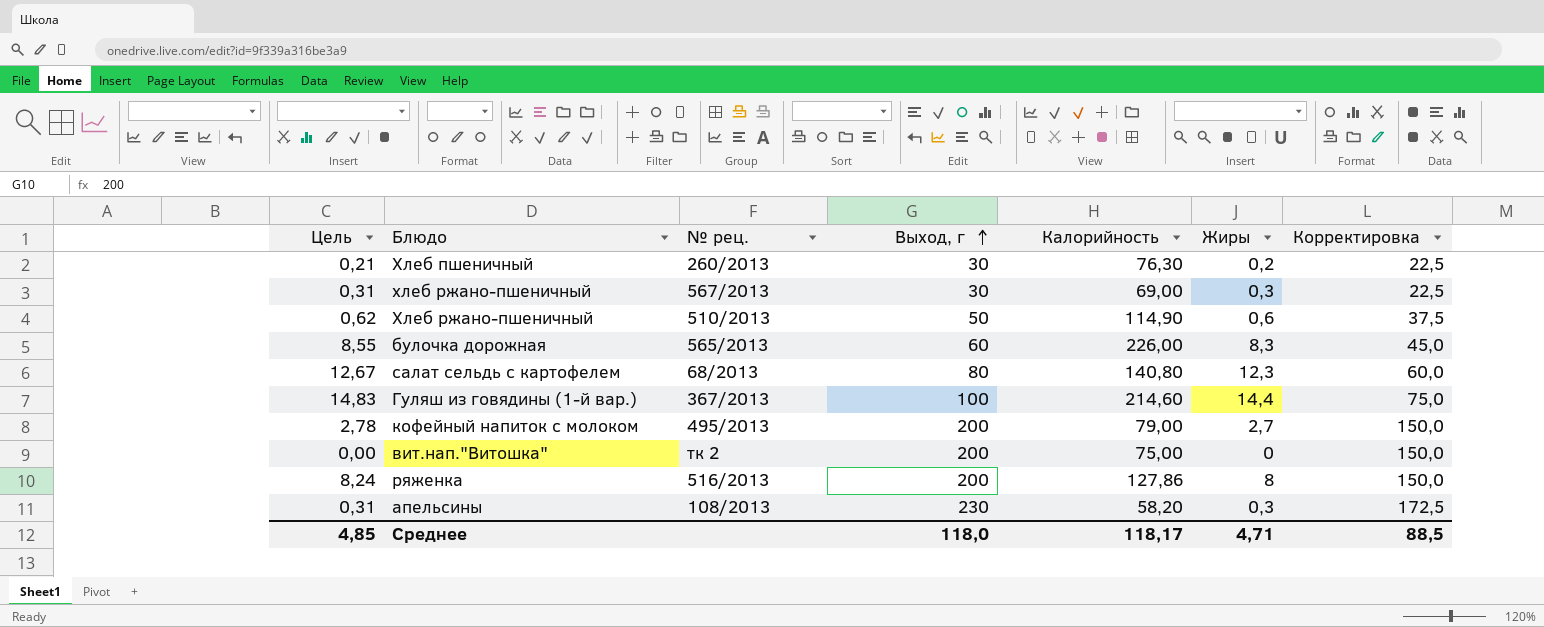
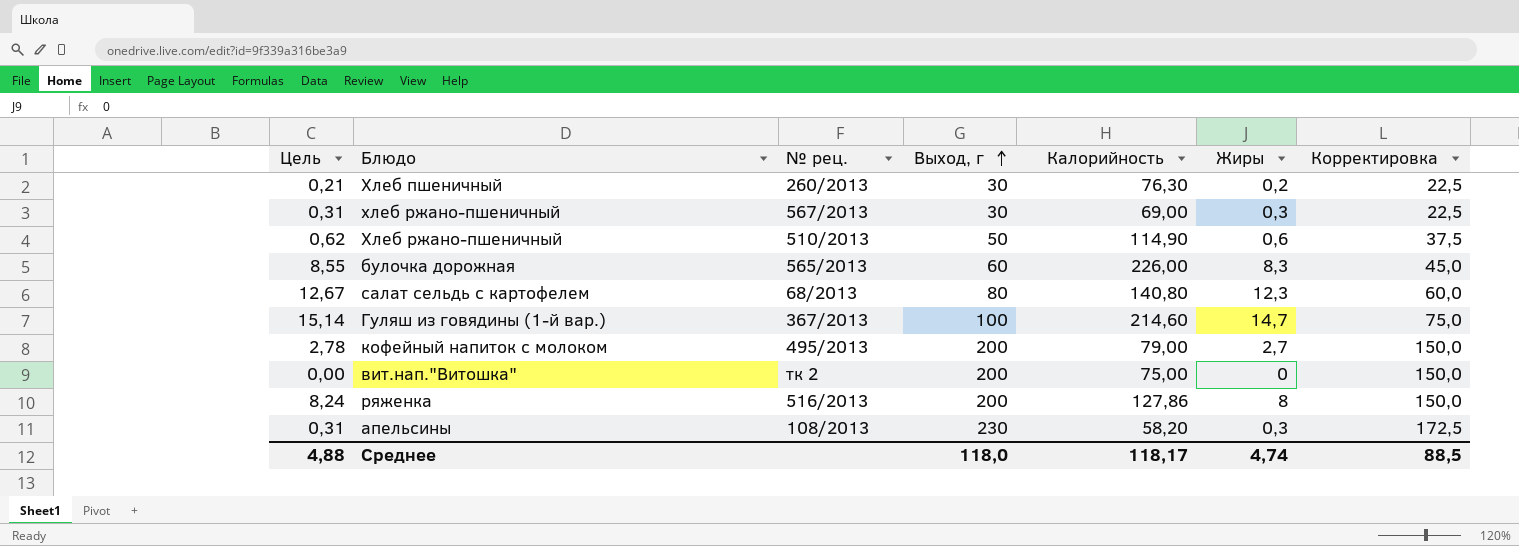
Гуляш из говядины (1-й вар.) | Цель: 14,83 -> 15,14
Гуляш из говядины (1-й вар.) | Жиры: 14,4 -> 14,7
Среднее | Цель: 4,85 -> 4,88
Среднее | Жиры: 4,71 -> 4,74

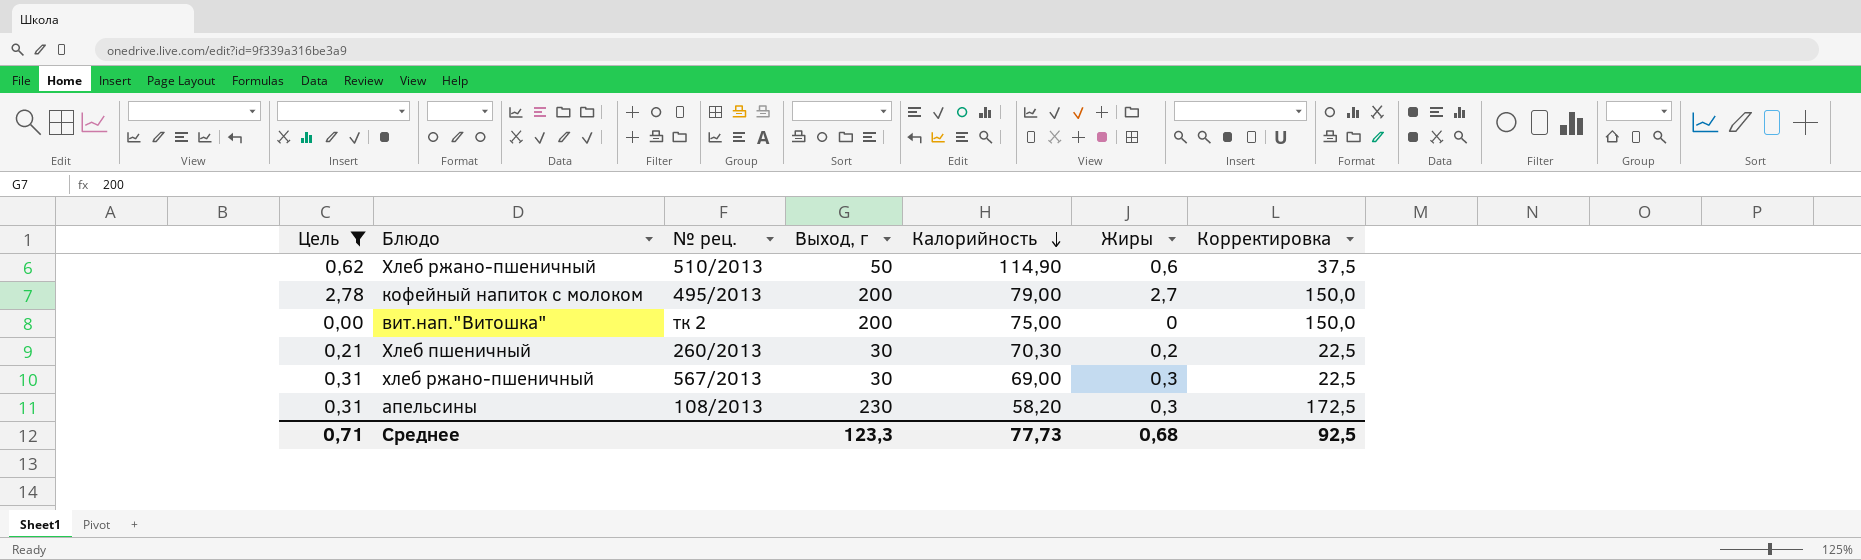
filter: none -> Цель <= 2,78
row order: Выход, г ascending -> Калорийность descending
Хлеб пшеничный | Калорийность: 76,30 -> 70,30
Среднее | Цель: 4,88 -> 0,71
Среднее | Выход, г: 118,0 -> 123,3
Среднее | Калорийность: 118,17 -> 77,73
Среднее | Жиры: 4,74 -> 0,68
Среднее | Корректировка: 88,5 -> 92,5

